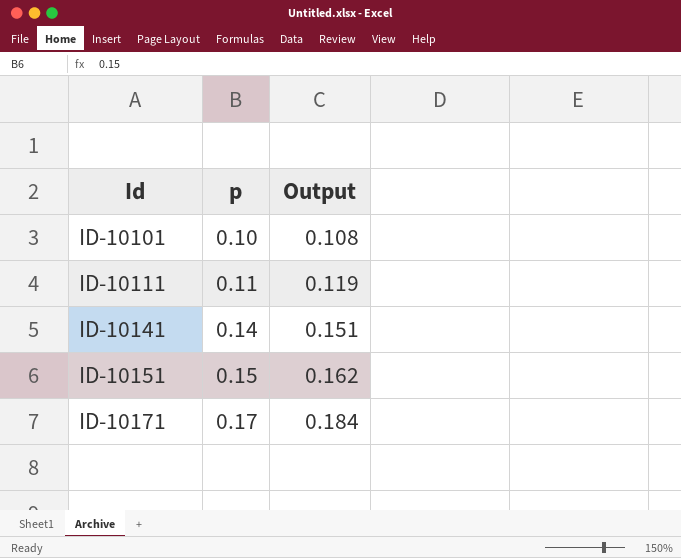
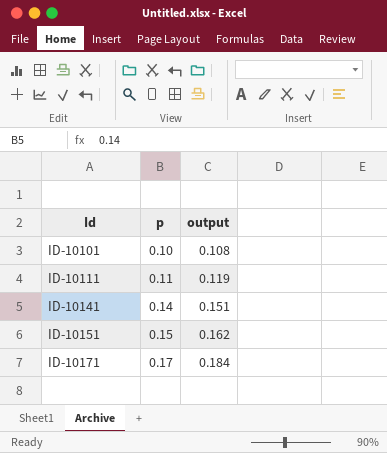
column name: Output -> output

